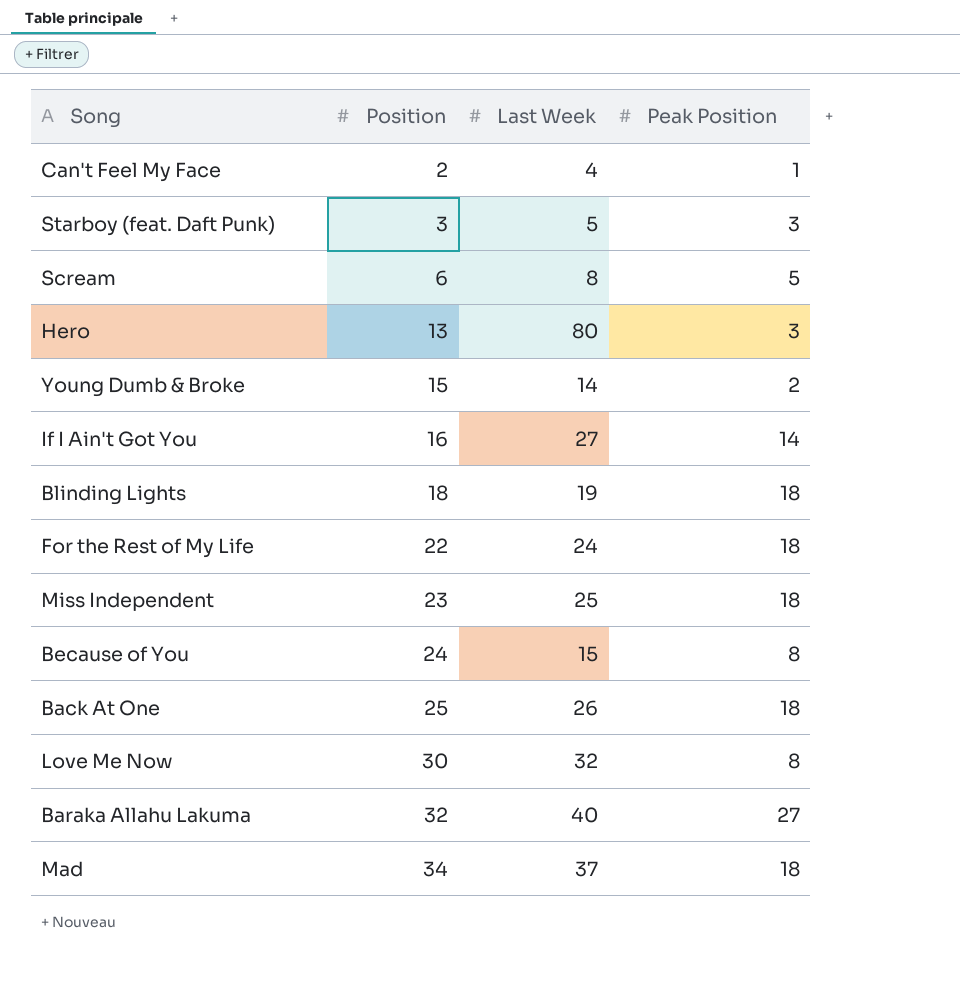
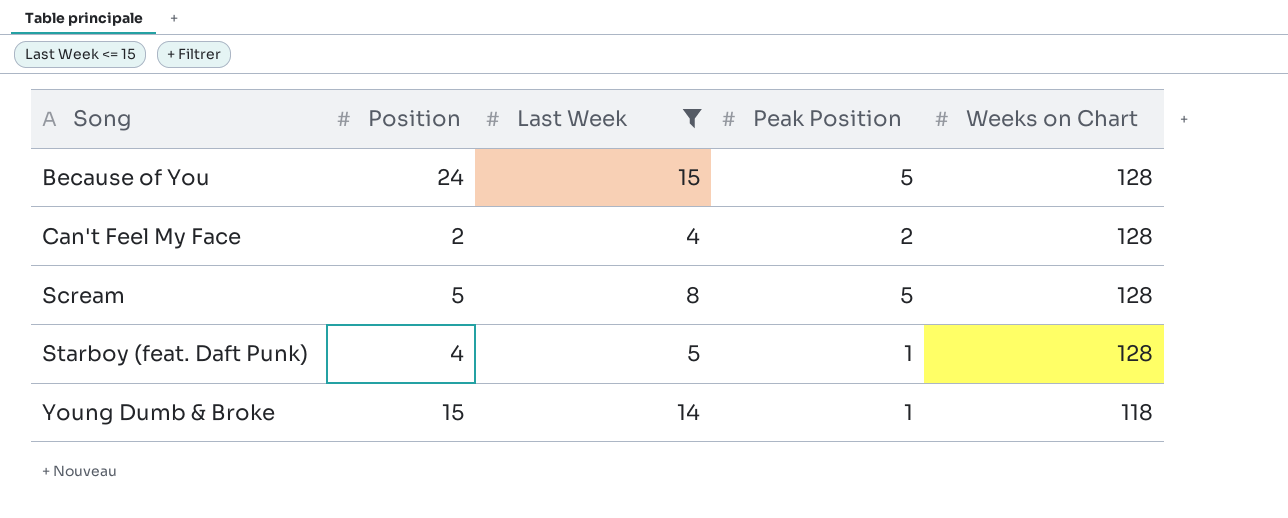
filter: none -> Last Week <= 15
row order: Position ascending -> Song ascending
column Weeks on Chart | position: none -> 5
Because of You | Peak Position: 8 -> 5
Can't Feel My Face | Peak Position: 1 -> 2
Scream | Position: 6 -> 5
Starboy (feat. Daft Punk) | Position: 3 -> 4
Starboy (feat. Daft Punk) | Peak Position: 3 -> 1
Young Dumb & Broke | Peak Position: 2 -> 1

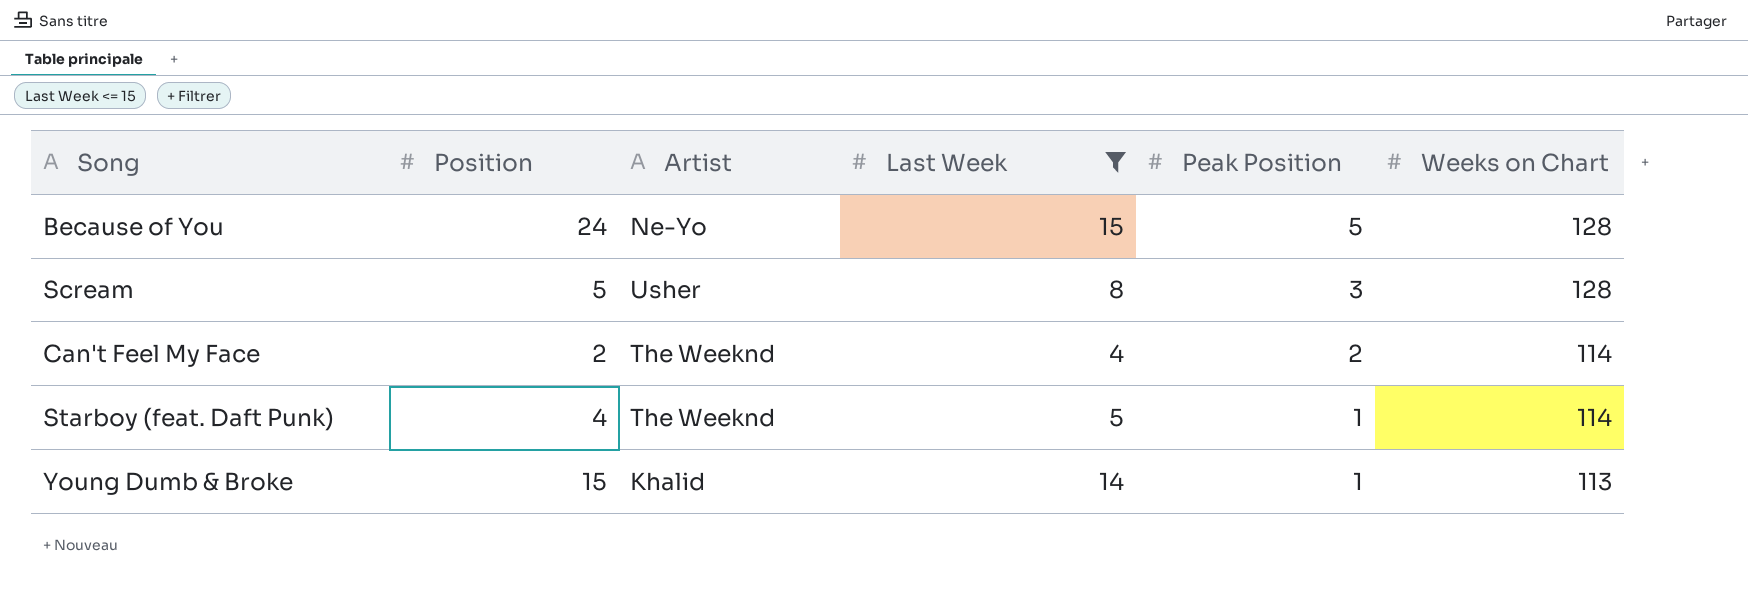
row order: Song ascending -> Peak Position descending
column Artist | position: none -> 3
Scream | Peak Position: 5 -> 3
Can't Feel My Face | Weeks on Chart: 128 -> 114
Starboy (feat. Daft Punk) | Weeks on Chart: 128 -> 114
Young Dumb & Broke | Weeks on Chart: 118 -> 113

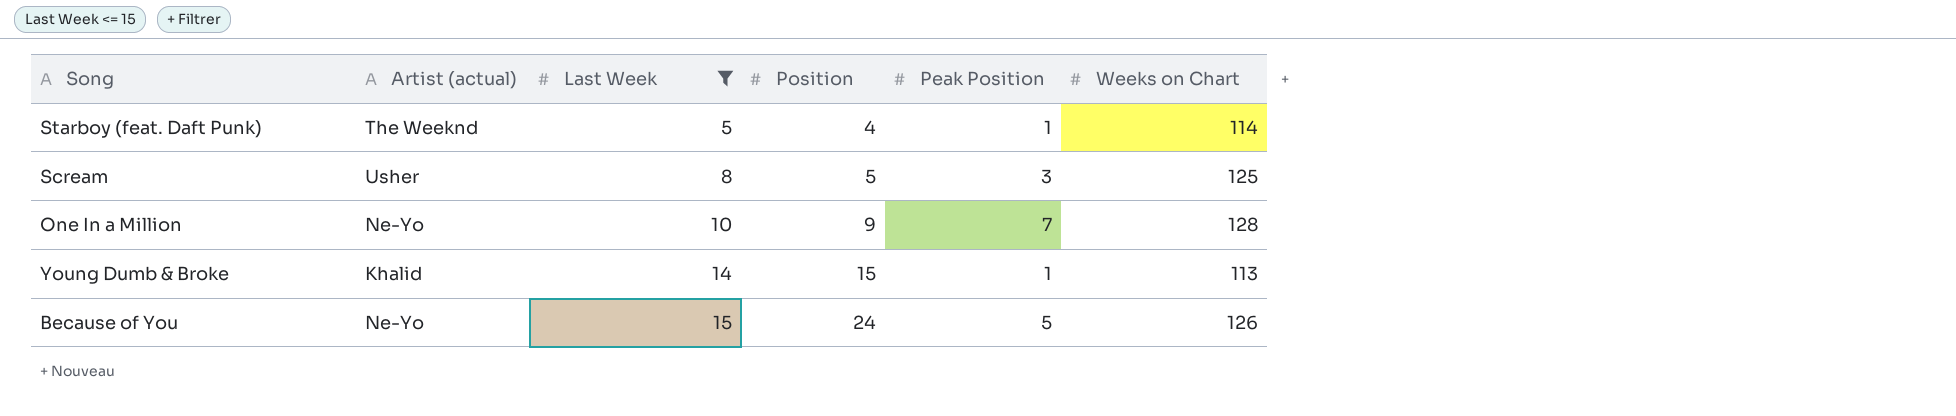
row order: Peak Position descending -> Last Week ascending
column name: Artist -> Artist (actual)
column Position | position: 2 -> 4
row Can't Feel My Face: 2 | The Weeknd | 4 | 2 | 114 -> none
Scream | Weeks on Chart: 128 -> 125
row One In a Million: none -> Ne-Yo | 10 | 9 | 7 | 128
Because of You | Weeks on Chart: 128 -> 126

